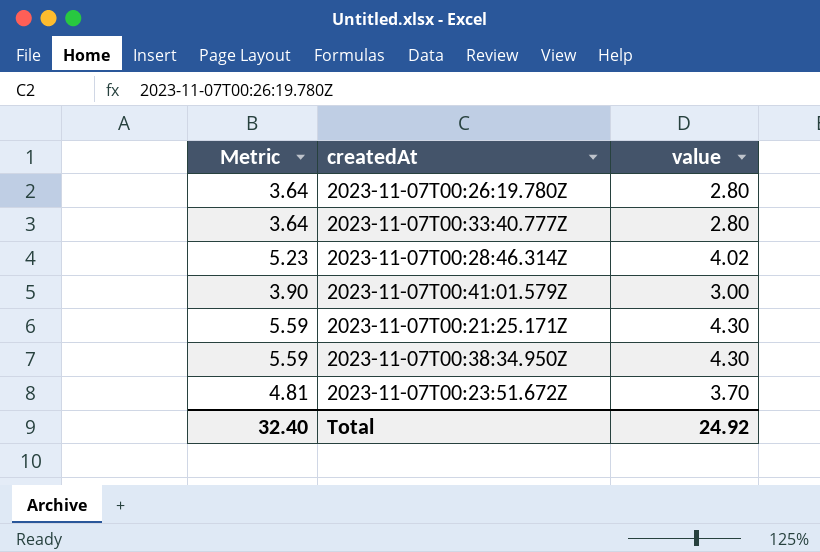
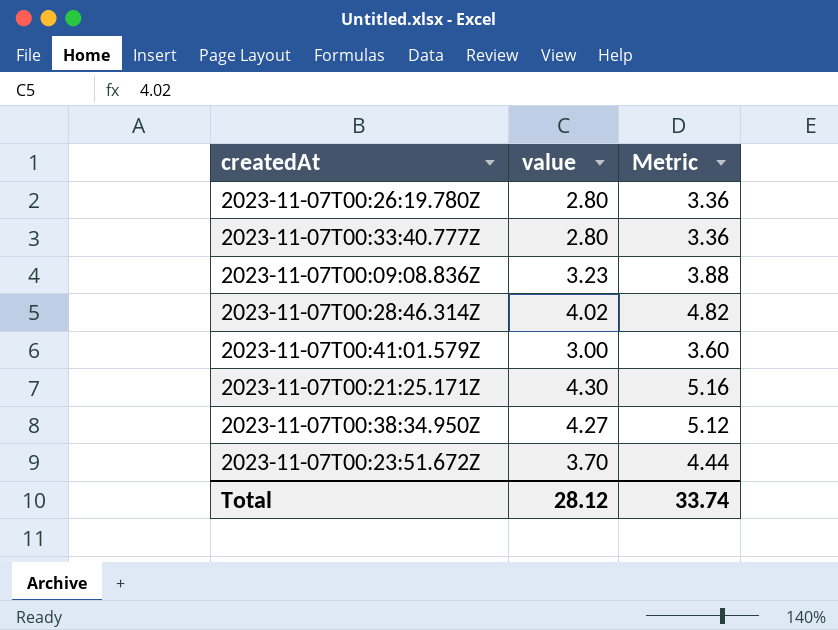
column Metric | formula: [value] * 1.3 -> [value] * 1.2
column Metric | position: 1 -> 3
row 2023-11-07T00:09:08.836Z: none -> 3.23 | 3.88
2023-11-07T00:38:34.950Z | value: 4.30 -> 4.27
Total | value: 24.92 -> 28.12
Total | Metric: 32.40 -> 33.74

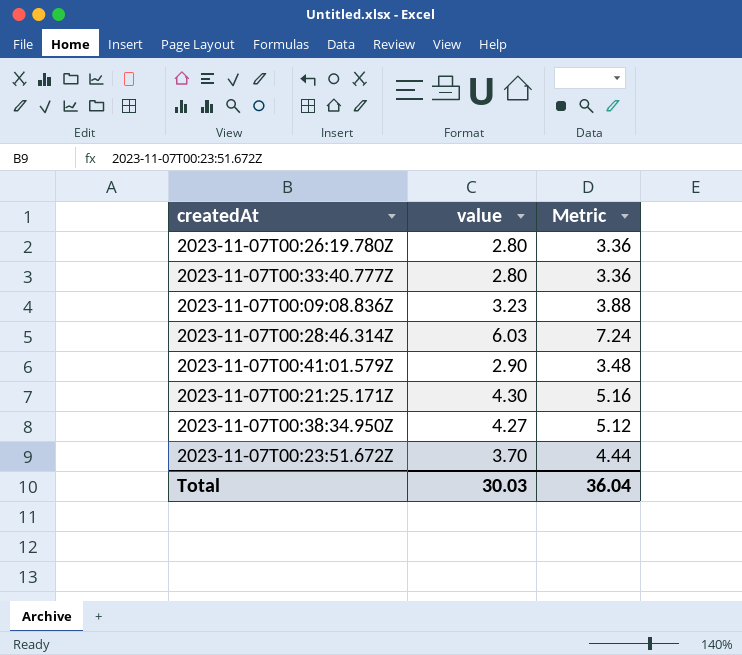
2023-11-07T00:28:46.314Z | value: 4.02 -> 6.03
2023-11-07T00:28:46.314Z | Metric: 4.82 -> 7.24
2023-11-07T00:41:01.579Z | value: 3.00 -> 2.90
2023-11-07T00:41:01.579Z | Metric: 3.60 -> 3.48
Total | value: 28.12 -> 30.03
Total | Metric: 33.74 -> 36.04

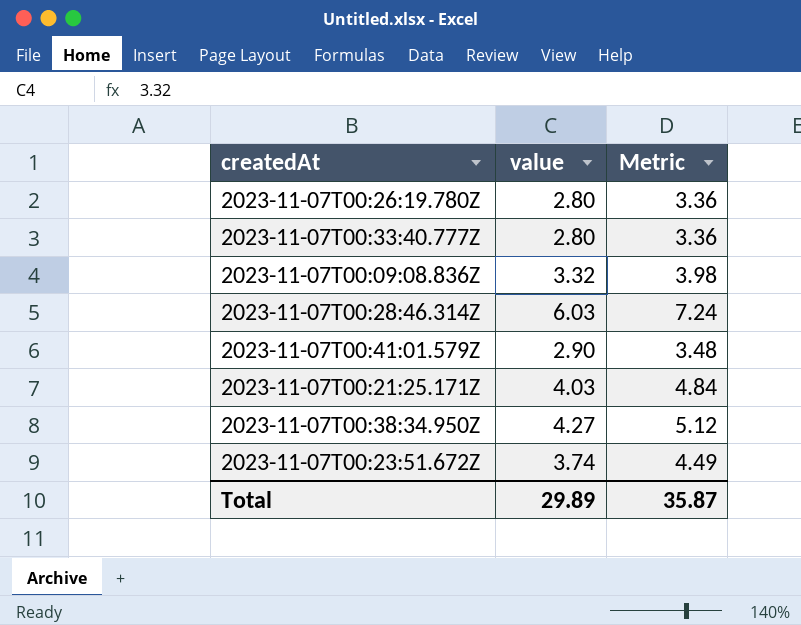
2023-11-07T00:09:08.836Z | value: 3.23 -> 3.32
2023-11-07T00:09:08.836Z | Metric: 3.88 -> 3.98
2023-11-07T00:21:25.171Z | value: 4.30 -> 4.03
2023-11-07T00:21:25.171Z | Metric: 5.16 -> 4.84
2023-11-07T00:23:51.672Z | value: 3.70 -> 3.74
2023-11-07T00:23:51.672Z | Metric: 4.44 -> 4.49
Total | value: 30.03 -> 29.89
Total | Metric: 36.04 -> 35.87

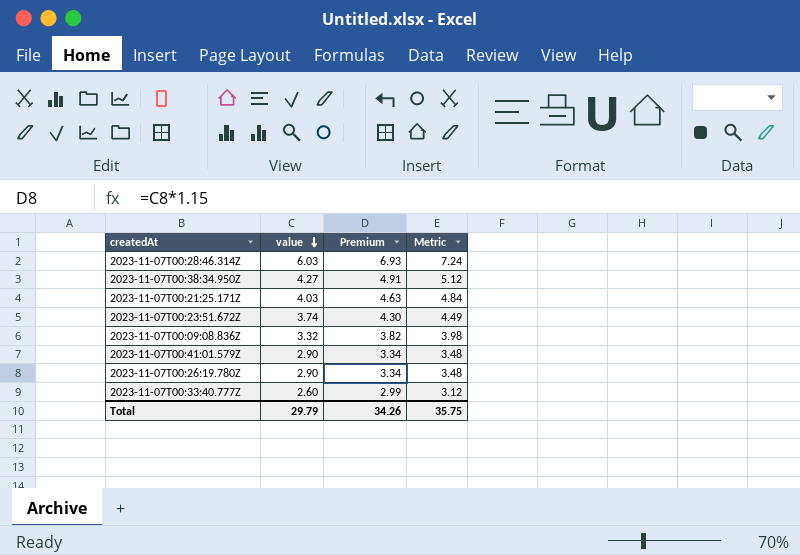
row order: none -> value descending
column Premium | formula: none -> [value] * 1.15
2023-11-07T00:26:19.780Z | value: 2.80 -> 2.90
2023-11-07T00:26:19.780Z | Metric: 3.36 -> 3.48
2023-11-07T00:33:40.777Z | value: 2.80 -> 2.60
2023-11-07T00:33:40.777Z | Metric: 3.36 -> 3.12
Total | value: 29.89 -> 29.79
Total | Metric: 35.87 -> 35.75

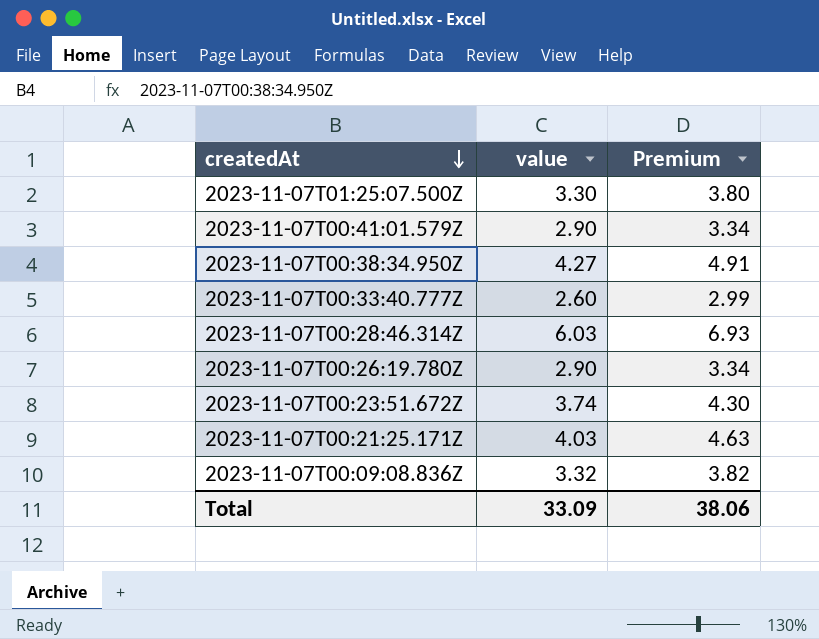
row order: value descending -> createdAt descending
column Metric | formula: [value] * 1.2 -> none
row 2023-11-07T01:25:07.500Z: none -> 3.30 | 3.80
Total | value: 29.79 -> 33.09
Total | Premium: 34.26 -> 38.06

